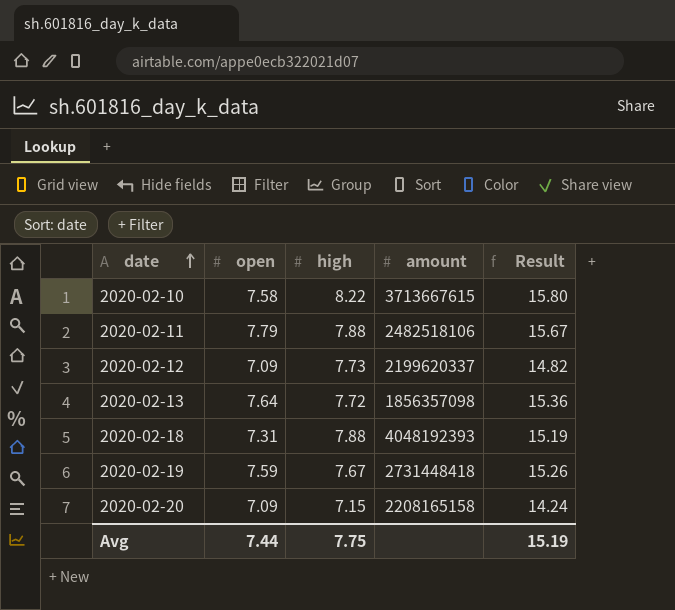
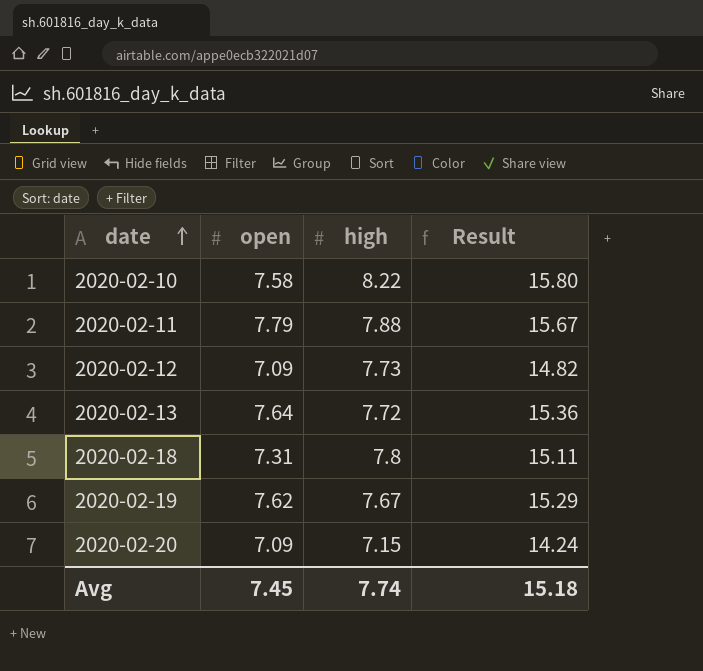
column amount | position: 4 -> none
2020-02-18 | high: 7.88 -> 7.8
2020-02-18 | Result: 15.19 -> 15.11
2020-02-19 | open: 7.59 -> 7.62
2020-02-19 | Result: 15.26 -> 15.29
Avg | open: 7.44 -> 7.45
Avg | high: 7.75 -> 7.74
Avg | Result: 15.19 -> 15.18

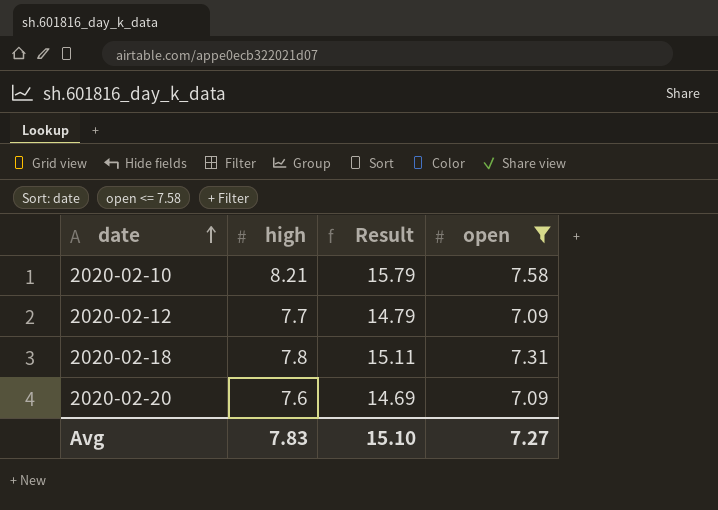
filter: none -> open <= 7.58
column open | position: 2 -> 4
2020-02-10 | high: 8.22 -> 8.21
2020-02-10 | Result: 15.80 -> 15.79
2020-02-12 | high: 7.73 -> 7.7
2020-02-12 | Result: 14.82 -> 14.79
2020-02-20 | high: 7.15 -> 7.6
2020-02-20 | Result: 14.24 -> 14.69
Avg | high: 7.74 -> 7.83
Avg | Result: 15.18 -> 15.10
Avg | open: 7.45 -> 7.27

